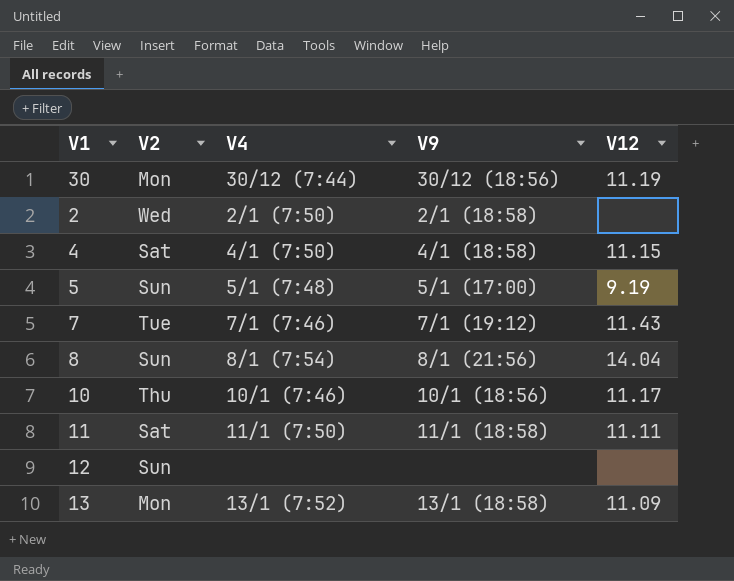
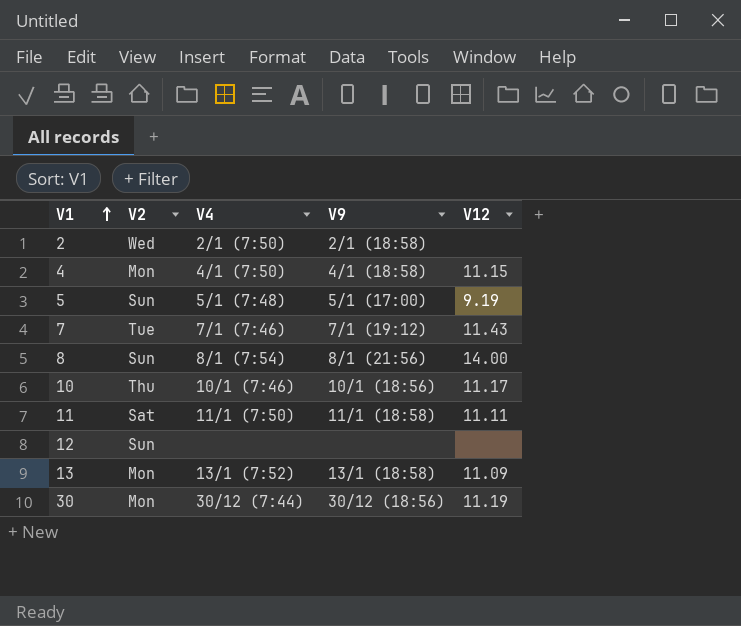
row order: none -> V1 ascending
4 | V2: Sat -> Mon
8 | V12: 14.04 -> 14.00

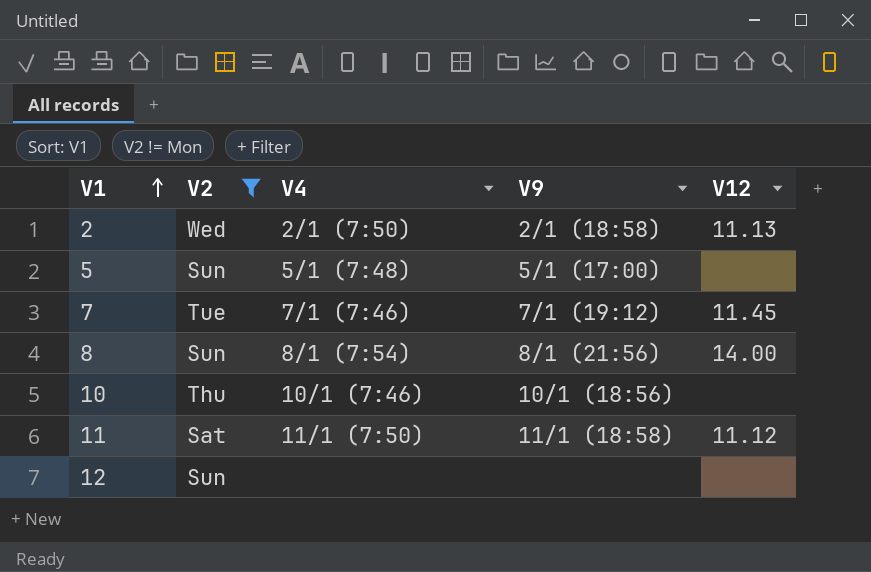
filter: none -> V2 != Mon
2 | V12: none -> 11.13
5 | V12: 9.19 -> none
7 | V12: 11.43 -> 11.45
10 | V12: 11.17 -> none
11 | V12: 11.11 -> 11.12

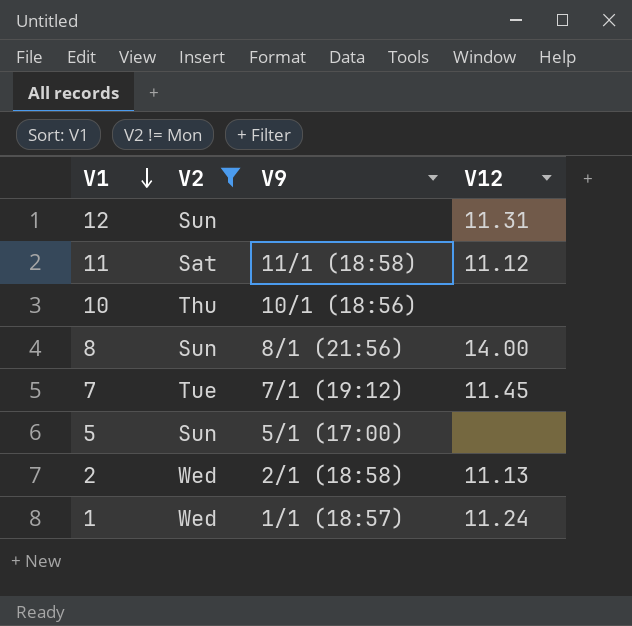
row order: V1 ascending -> V1 descending
column V4 | position: 3 -> none
12 | V12: none -> 11.31
row 1: none -> Wed | 1/1 (18:57) | 11.24

